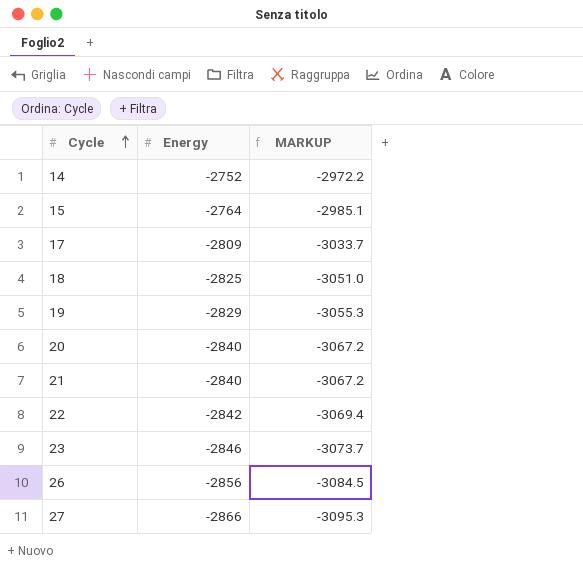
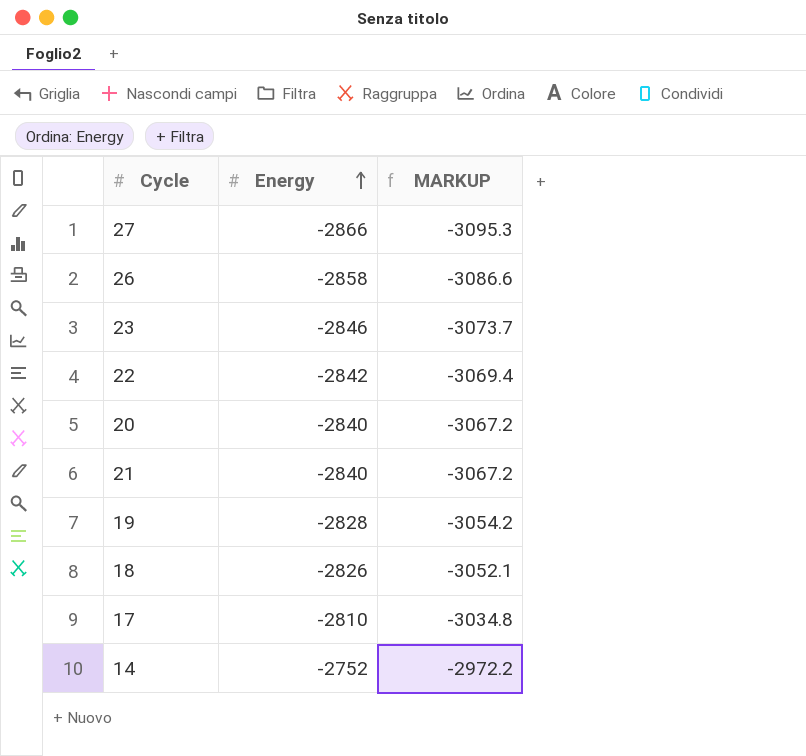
row order: Cycle ascending -> Energy ascending
row 15: -2764 | -2985.1 -> none
26 | Energy: -2856 -> -2858
26 | MARKUP: -3084.5 -> -3086.6
19 | Energy: -2829 -> -2828
19 | MARKUP: -3055.3 -> -3054.2
18 | Energy: -2825 -> -2826
18 | MARKUP: -3051.0 -> -3052.1
17 | Energy: -2809 -> -2810
17 | MARKUP: -3033.7 -> -3034.8

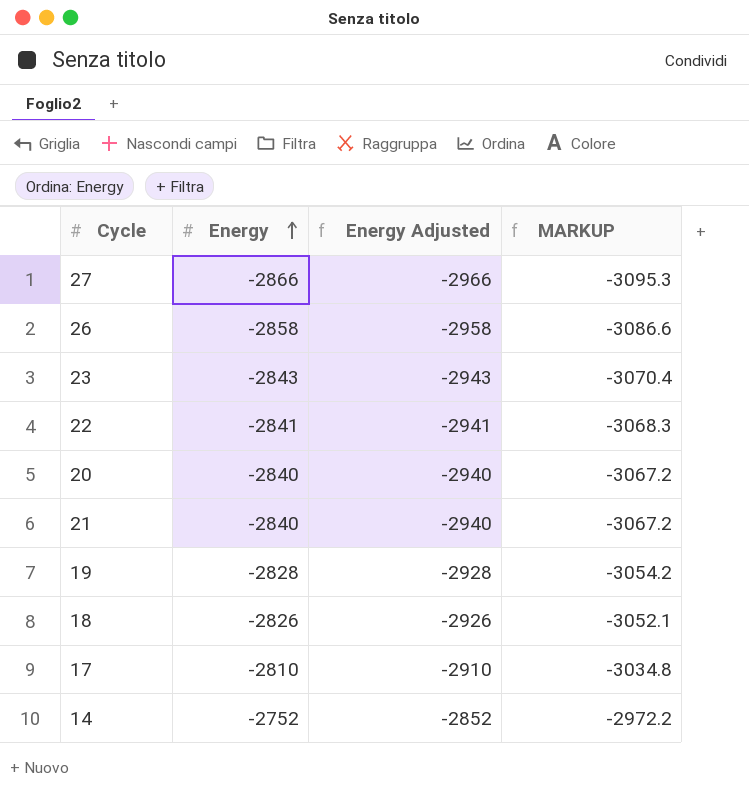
column Energy Adjusted | formula: none -> [Energy] - 100
23 | Energy: -2846 -> -2843
23 | MARKUP: -3073.7 -> -3070.4
22 | Energy: -2842 -> -2841
22 | MARKUP: -3069.4 -> -3068.3

